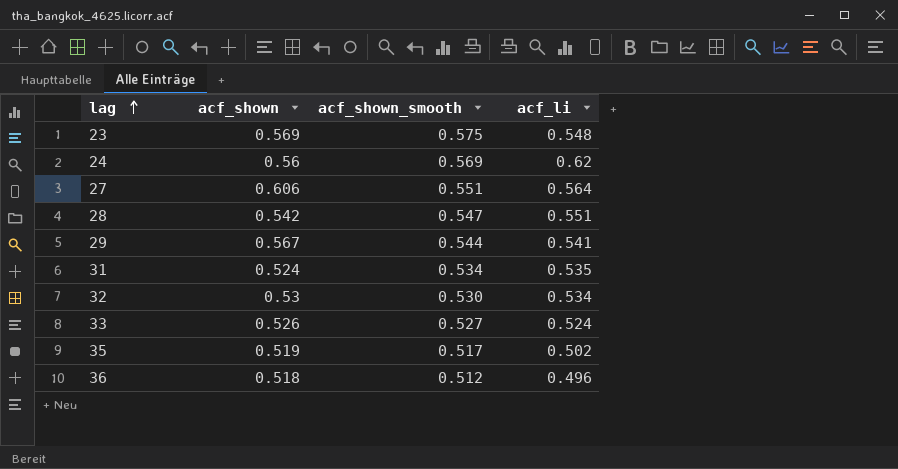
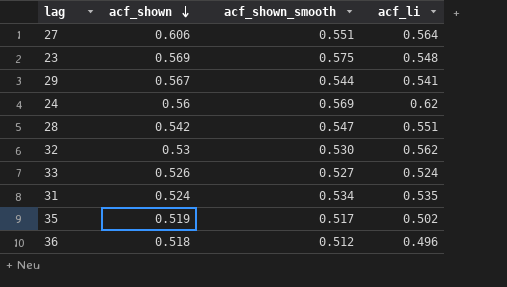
row order: lag ascending -> acf_shown descending
32 | acf_li: 0.534 -> 0.562

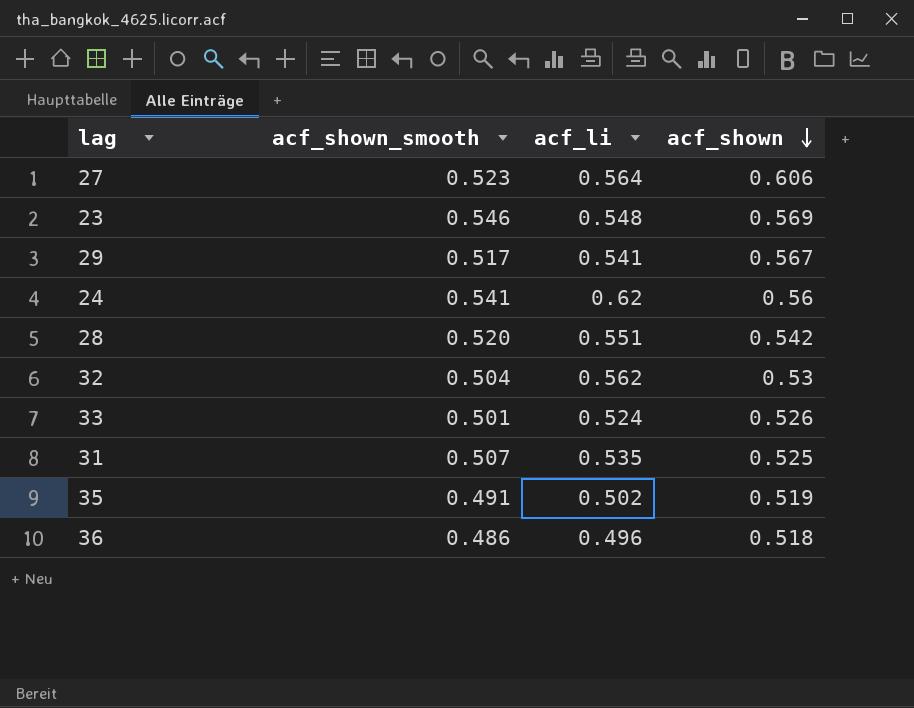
column acf_shown | position: 2 -> 4
27 | acf_shown_smooth: 0.551 -> 0.523
23 | acf_shown_smooth: 0.575 -> 0.546
29 | acf_shown_smooth: 0.544 -> 0.517
24 | acf_shown_smooth: 0.569 -> 0.541
28 | acf_shown_smooth: 0.547 -> 0.520
32 | acf_shown_smooth: 0.530 -> 0.504
33 | acf_shown_smooth: 0.527 -> 0.501
31 | acf_shown_smooth: 0.534 -> 0.507
31 | acf_shown: 0.524 -> 0.525
35 | acf_shown_smooth: 0.517 -> 0.491
36 | acf_shown_smooth: 0.512 -> 0.486

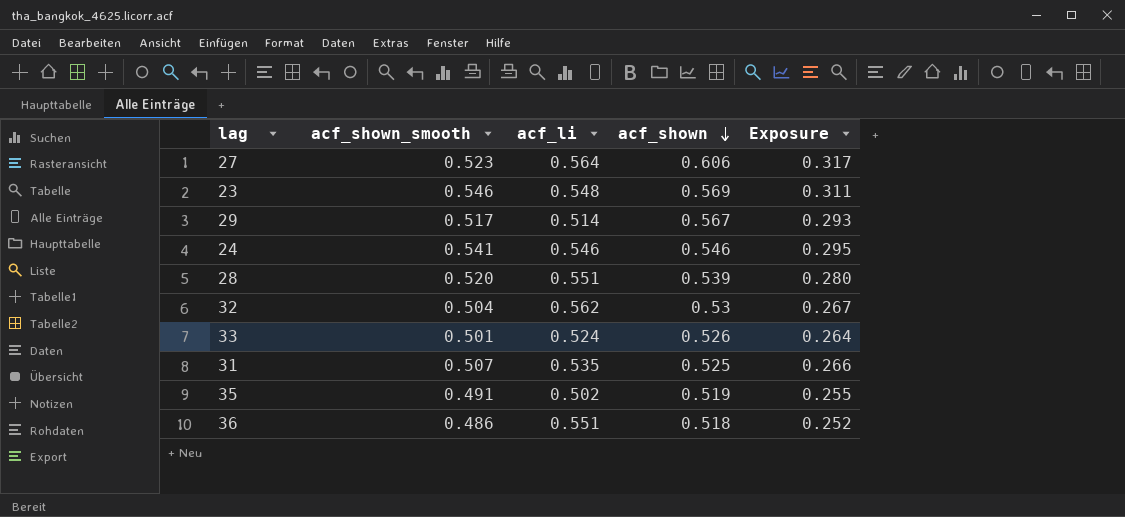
column Exposure | formula: none -> [acf_shown_smooth] * [acf_shown]
29 | acf_li: 0.541 -> 0.514
24 | acf_li: 0.62 -> 0.546
24 | acf_shown: 0.56 -> 0.546
28 | acf_shown: 0.542 -> 0.539
36 | acf_li: 0.496 -> 0.551

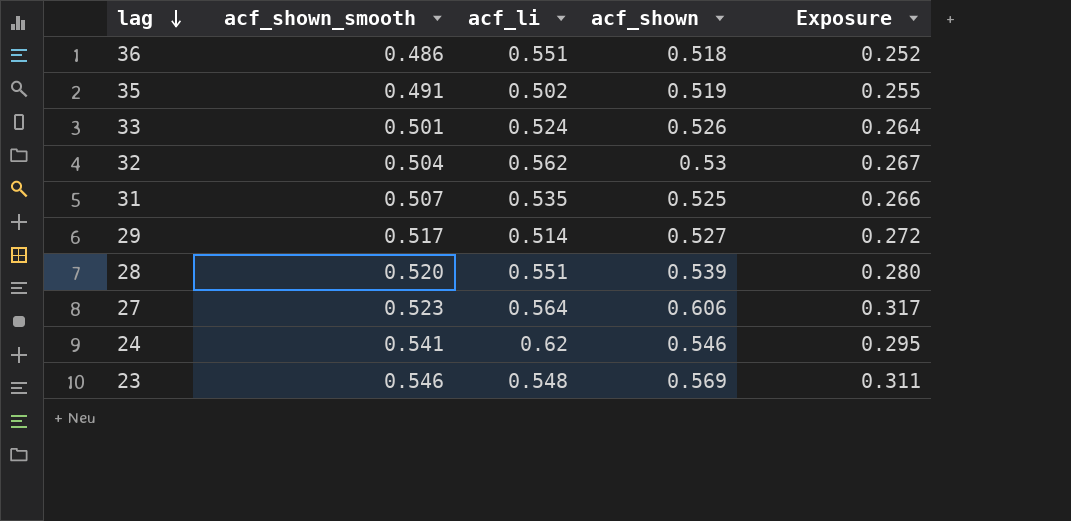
row order: acf_shown descending -> lag descending
29 | acf_shown: 0.567 -> 0.527
29 | Exposure: 0.293 -> 0.272
24 | acf_li: 0.546 -> 0.62

